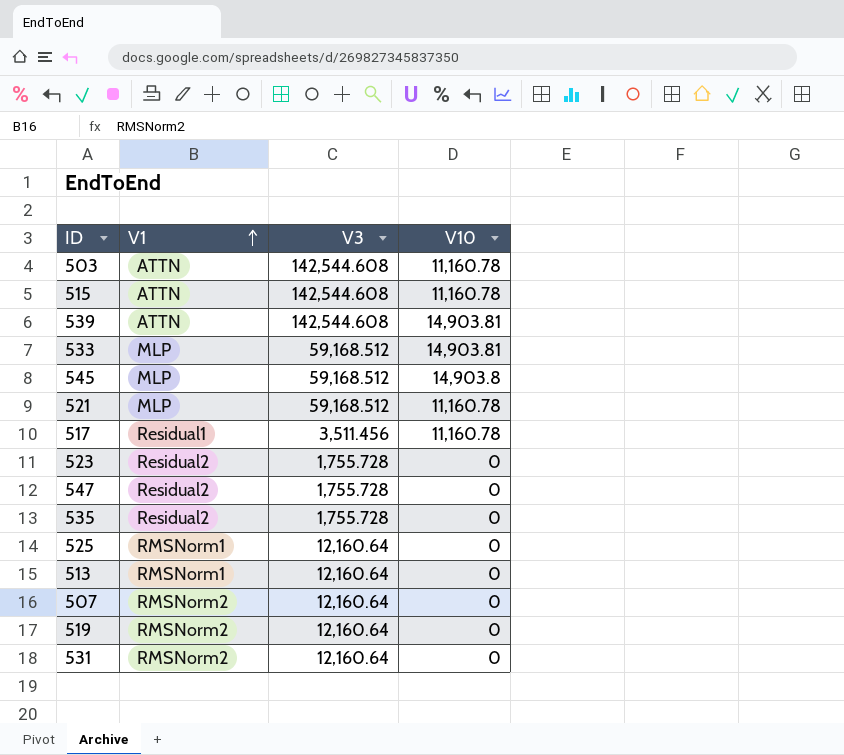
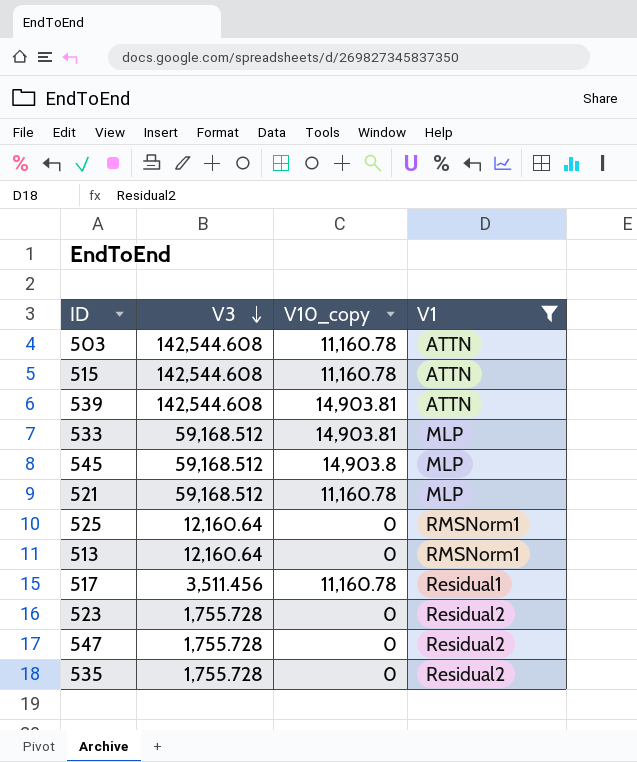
filter: none -> V1 != RMSNorm2
row order: V1 ascending -> V3 descending
column name: V10 -> V10_copy
column V1 | position: 2 -> 4

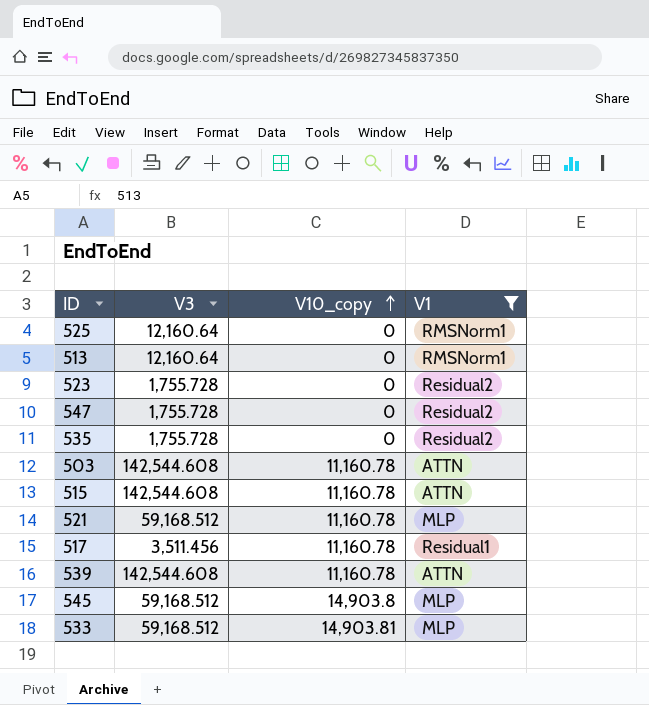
row order: V3 descending -> V10_copy ascending
539 | V10_copy: 14,903.81 -> 11,160.78

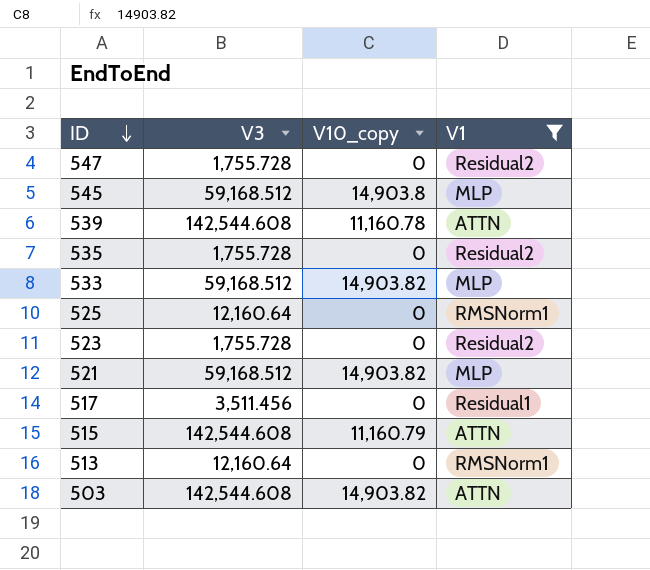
row order: V10_copy ascending -> ID descending
533 | V10_copy: 14,903.81 -> 14,903.82
521 | V10_copy: 11,160.78 -> 14,903.82
517 | V10_copy: 11,160.78 -> 0
515 | V10_copy: 11,160.78 -> 11,160.79
503 | V10_copy: 11,160.78 -> 14,903.82

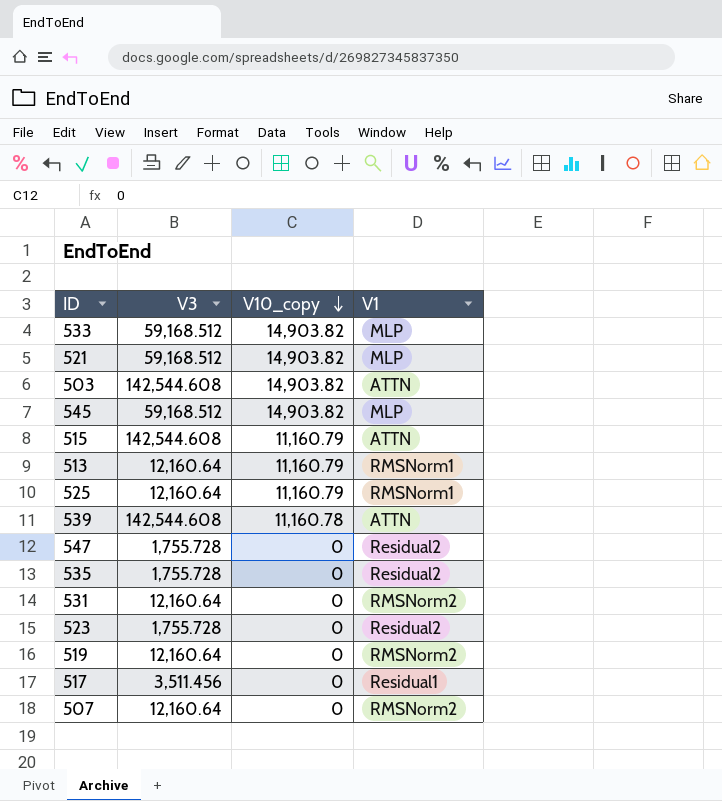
filter: V1 != RMSNorm2 -> none
row order: ID descending -> V10_copy descending
545 | V10_copy: 14,903.8 -> 14,903.82
513 | V10_copy: 0 -> 11,160.79
525 | V10_copy: 0 -> 11,160.79

